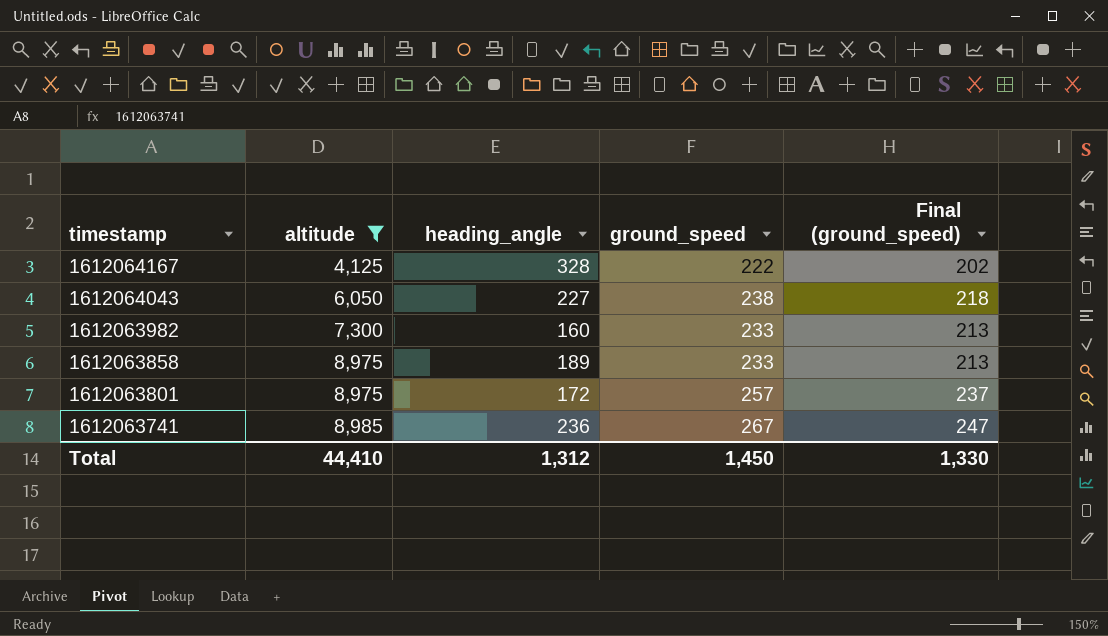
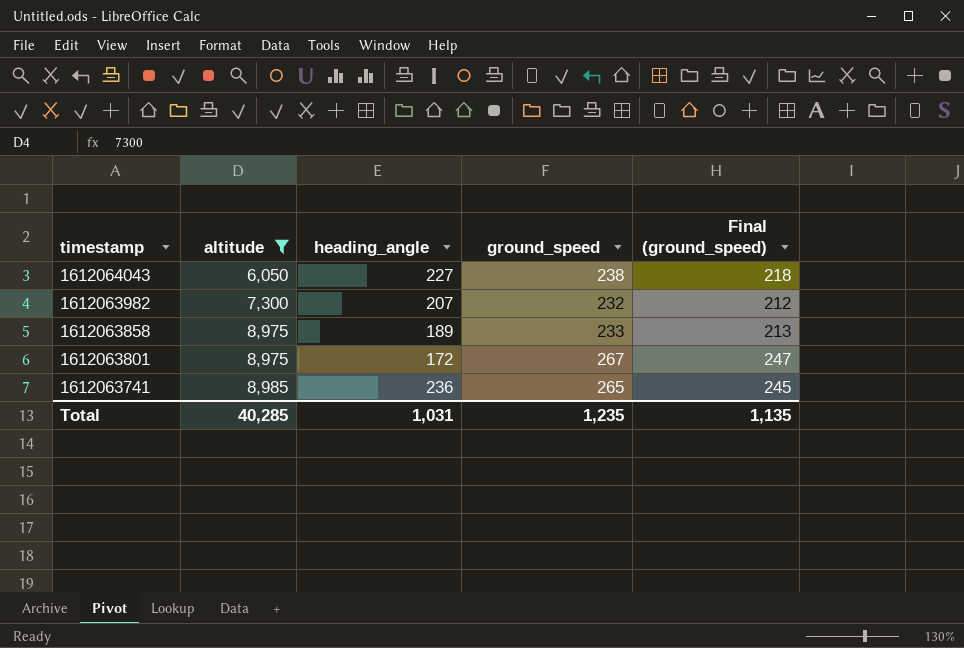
row 1612064167: 4,125 | 328 | 222 | 202 -> none
1612063982 | heading_angle: 160 -> 207
1612063982 | ground_speed: 233 -> 232
1612063982 | Final (ground_speed): 213 -> 212
1612063801 | ground_speed: 257 -> 267
1612063801 | Final (ground_speed): 237 -> 247
1612063741 | ground_speed: 267 -> 265
1612063741 | Final (ground_speed): 247 -> 245
Total | altitude: 44,410 -> 40,285
Total | heading_angle: 1,312 -> 1,031
Total | ground_speed: 1,450 -> 1,235
Total | Final (ground_speed): 1,330 -> 1,135

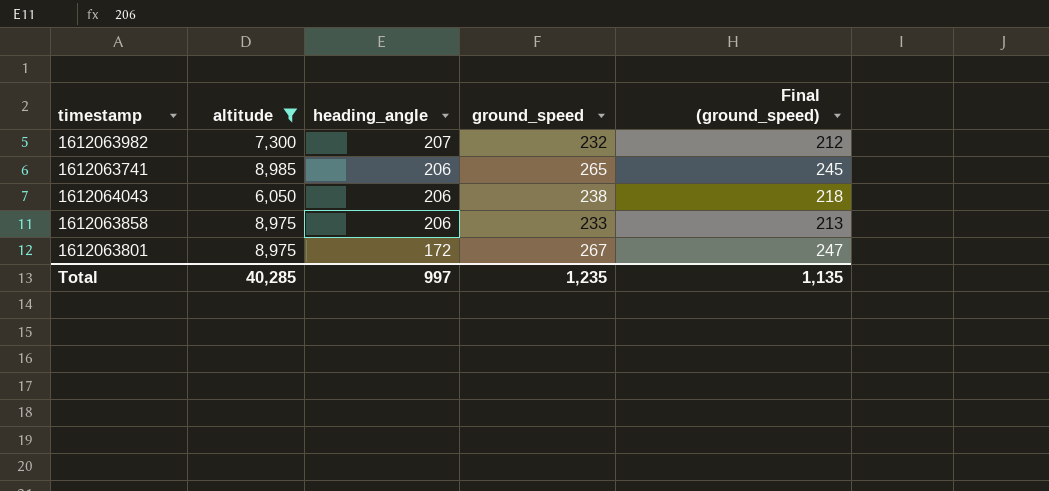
row order: timestamp descending -> heading_angle descending
1612063741 | heading_angle: 236 -> 206
1612064043 | heading_angle: 227 -> 206
1612063858 | heading_angle: 189 -> 206
Total | heading_angle: 1,031 -> 997

